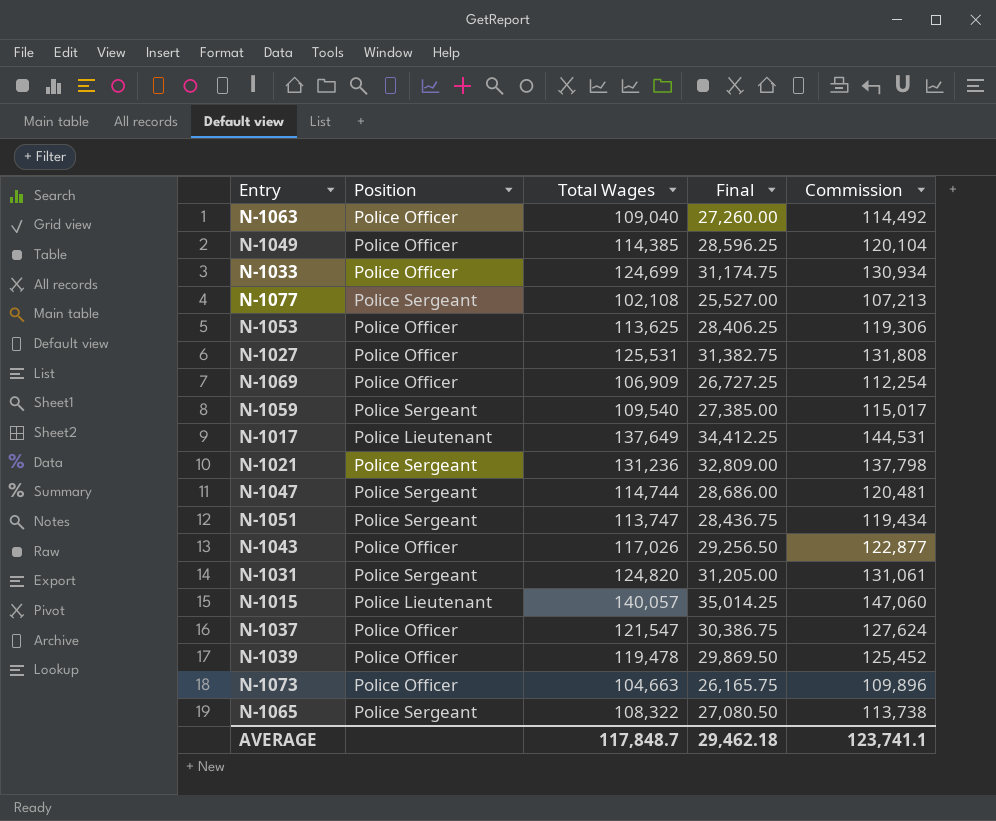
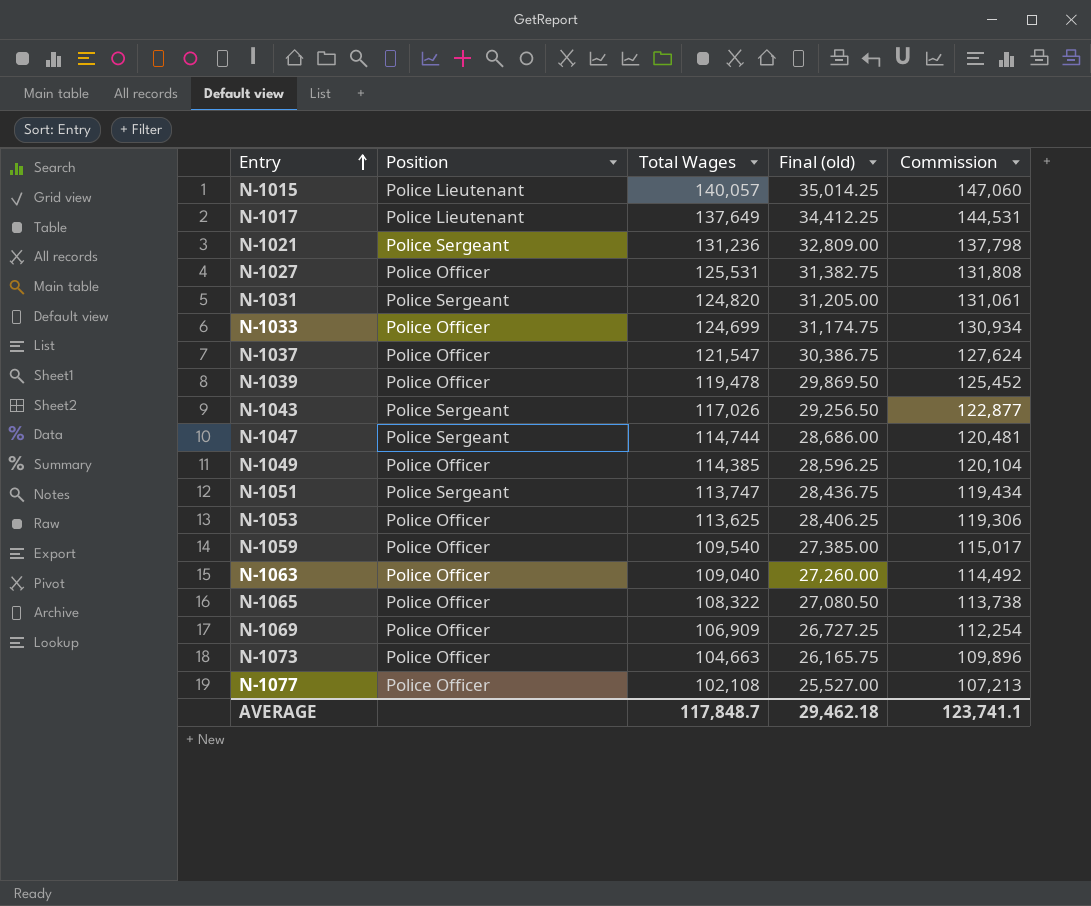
row order: none -> Entry ascending
column name: Final -> Final (old)
N-1043 | Position: Police Officer -> Police Sergeant
N-1059 | Position: Police Sergeant -> Police Officer
N-1065 | Position: Police Sergeant -> Police Officer
N-1077 | Position: Police Sergeant -> Police Officer

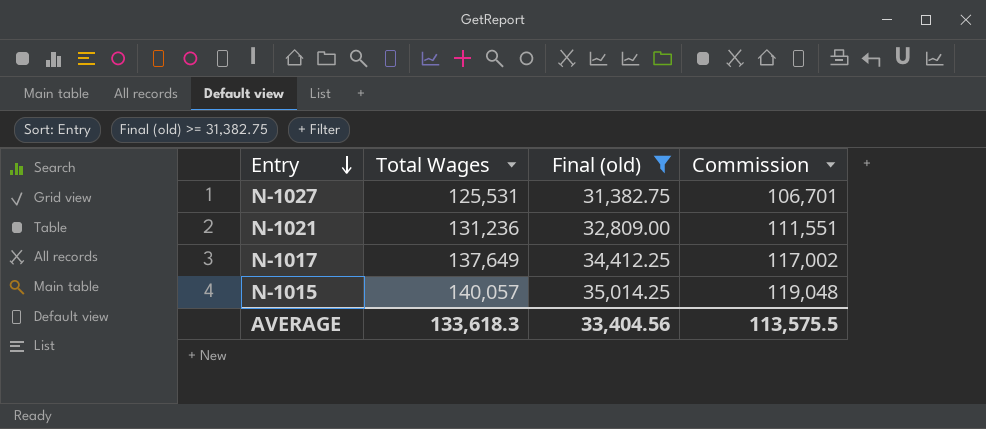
filter: none -> Final (old) >= 31,382.75
row order: Entry ascending -> Entry descending
column Position | position: 2 -> none
column Commission | formula: [Total Wages] * 1.05 -> [Total Wages] * 0.85
AVERAGE | Total Wages: 117,848.7 -> 133,618.3
AVERAGE | Final (old): 29,462.18 -> 33,404.56
AVERAGE | Commission: 123,741.1 -> 113,575.5

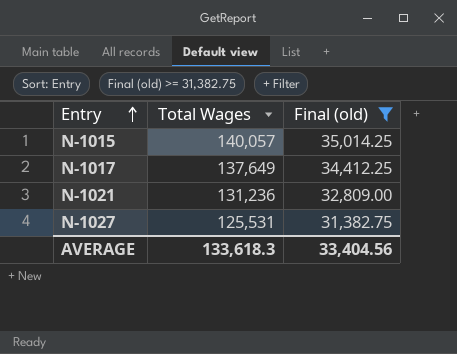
row order: Entry descending -> Entry ascending
column Commission | formula: [Total Wages] * 0.85 -> none

